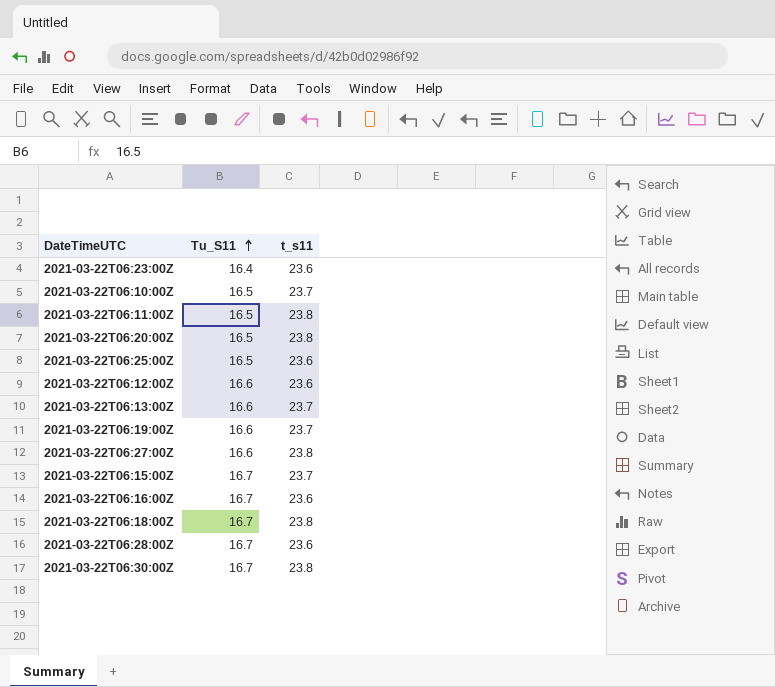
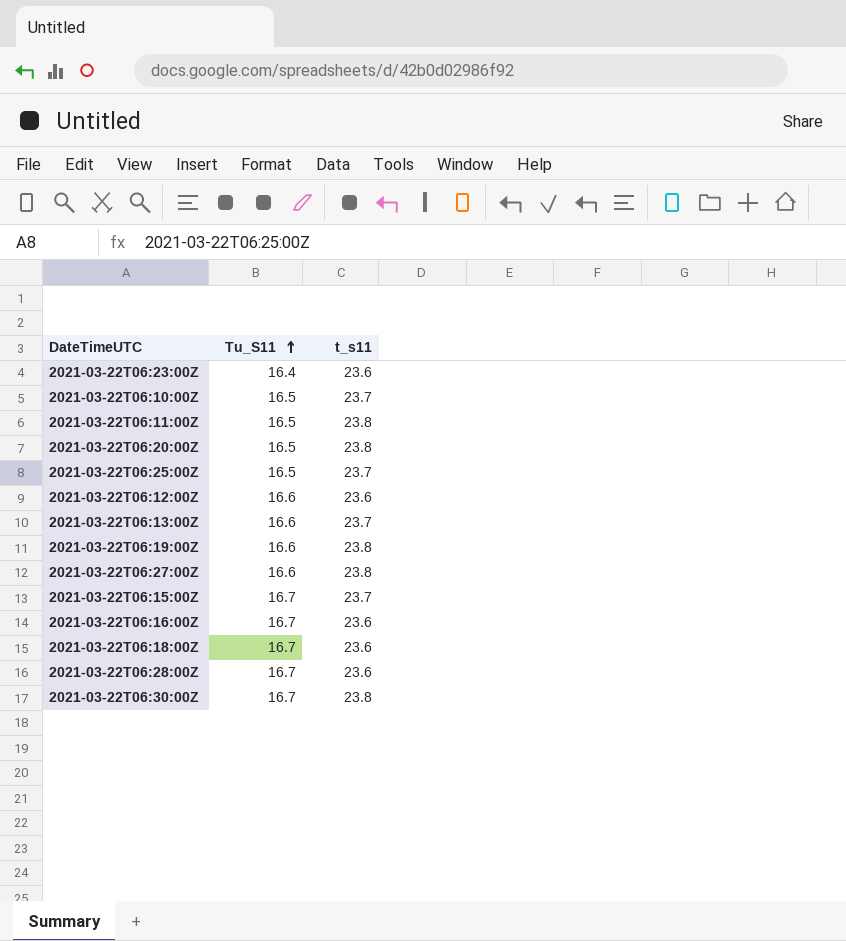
2021-03-22T06:25:00Z | t_s11: 23.6 -> 23.7
2021-03-22T06:19:00Z | t_s11: 23.7 -> 23.8
2021-03-22T06:18:00Z | t_s11: 23.8 -> 23.6

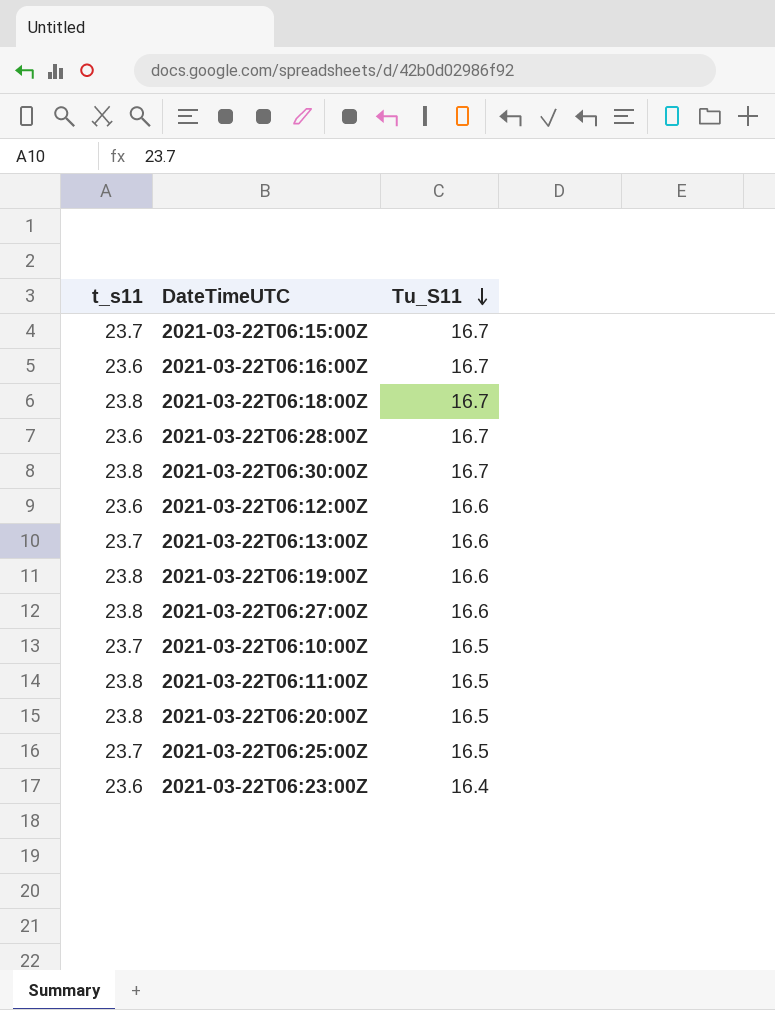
row order: Tu_S11 ascending -> Tu_S11 descending
column t_s11 | position: 3 -> 1
2021-03-22T06:18:00Z | t_s11: 23.6 -> 23.8

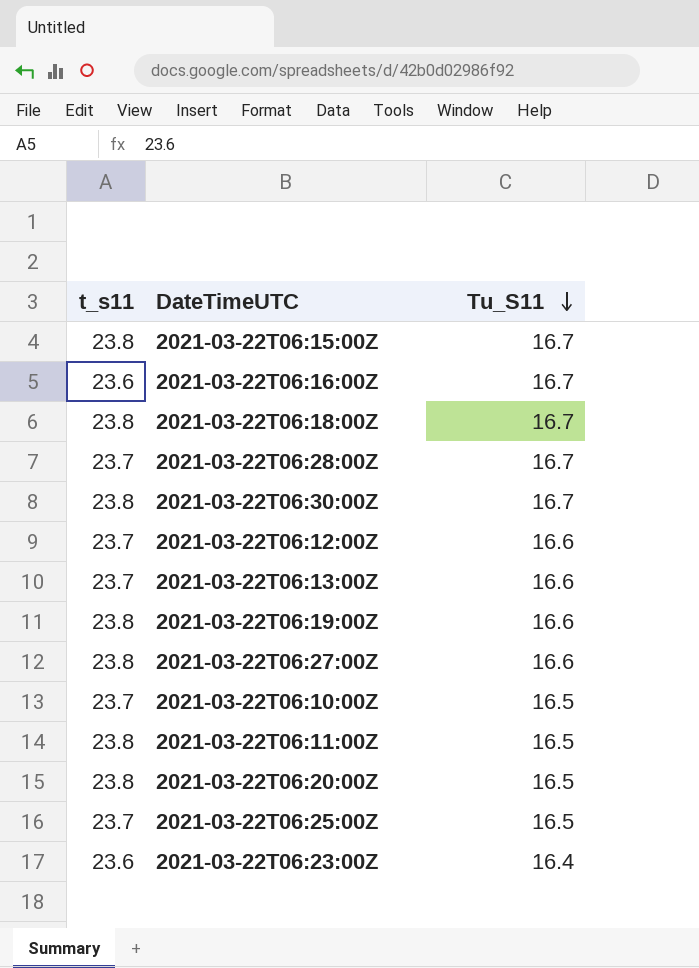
2021-03-22T06:15:00Z | t_s11: 23.7 -> 23.8
2021-03-22T06:28:00Z | t_s11: 23.6 -> 23.7
2021-03-22T06:12:00Z | t_s11: 23.6 -> 23.7

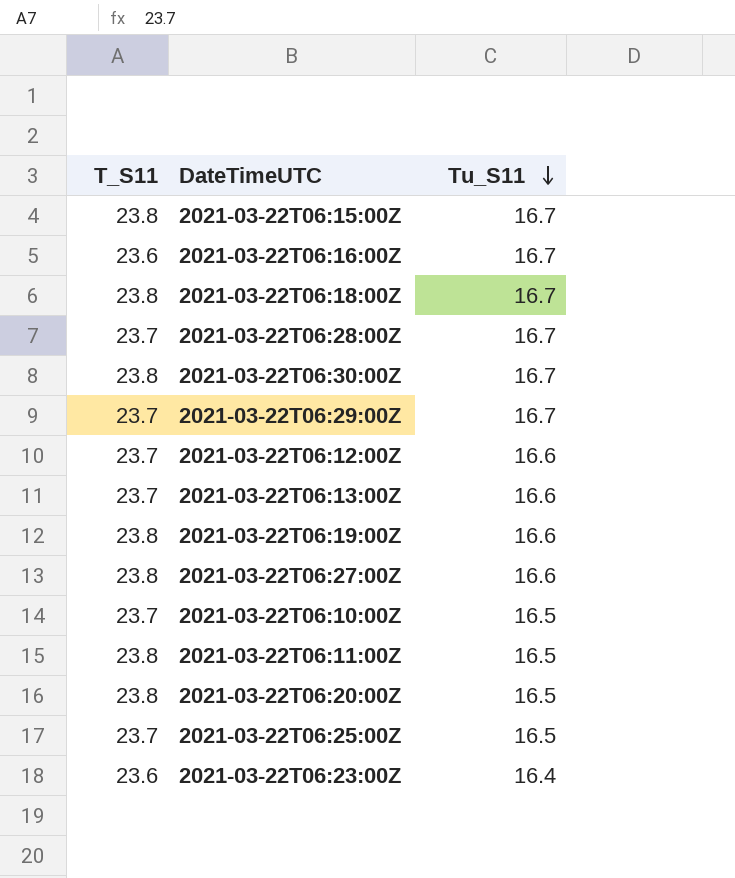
column name: t_s11 -> T_S11
row 2021-03-22T06:29:00Z: none -> 23.7 | 16.7

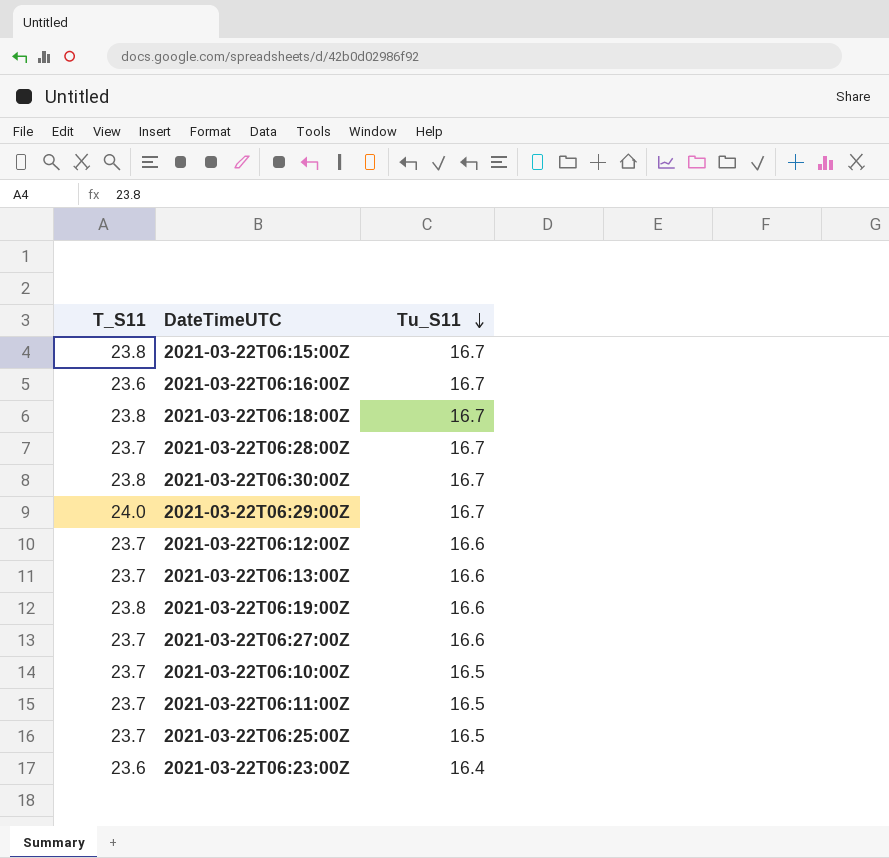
row 2021-03-22T06:20:00Z: 23.8 | 16.5 -> none
2021-03-22T06:29:00Z | T_S11: 23.7 -> 24.0
2021-03-22T06:27:00Z | T_S11: 23.8 -> 23.7
2021-03-22T06:11:00Z | T_S11: 23.8 -> 23.7

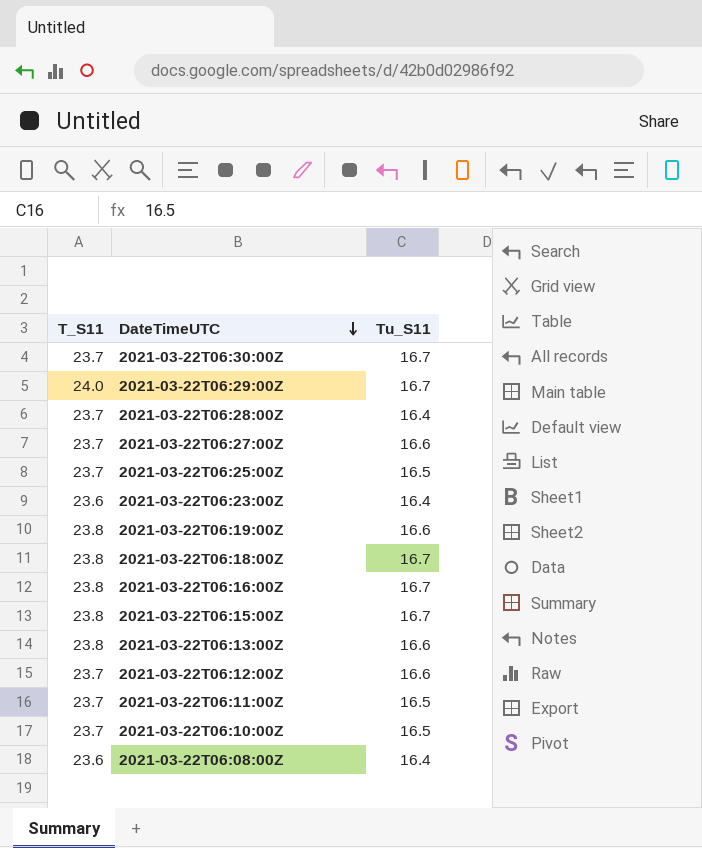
row order: Tu_S11 descending -> DateTimeUTC descending
2021-03-22T06:30:00Z | T_S11: 23.8 -> 23.7
2021-03-22T06:28:00Z | Tu_S11: 16.7 -> 16.4
2021-03-22T06:16:00Z | T_S11: 23.6 -> 23.8
2021-03-22T06:13:00Z | T_S11: 23.7 -> 23.8
row 2021-03-22T06:08:00Z: none -> 23.6 | 16.4

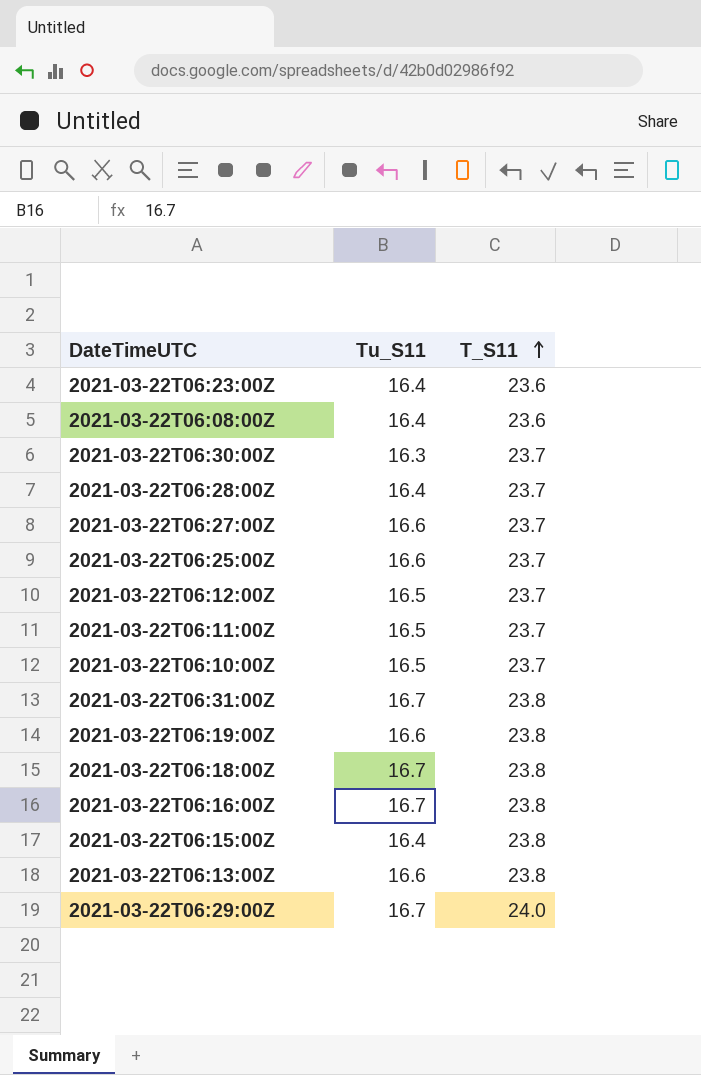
row order: DateTimeUTC descending -> T_S11 ascending
column T_S11 | position: 1 -> 3
2021-03-22T06:30:00Z | Tu_S11: 16.7 -> 16.3
2021-03-22T06:25:00Z | Tu_S11: 16.5 -> 16.6
2021-03-22T06:12:00Z | Tu_S11: 16.6 -> 16.5
row 2021-03-22T06:31:00Z: none -> 16.7 | 23.8
2021-03-22T06:15:00Z | Tu_S11: 16.7 -> 16.4

